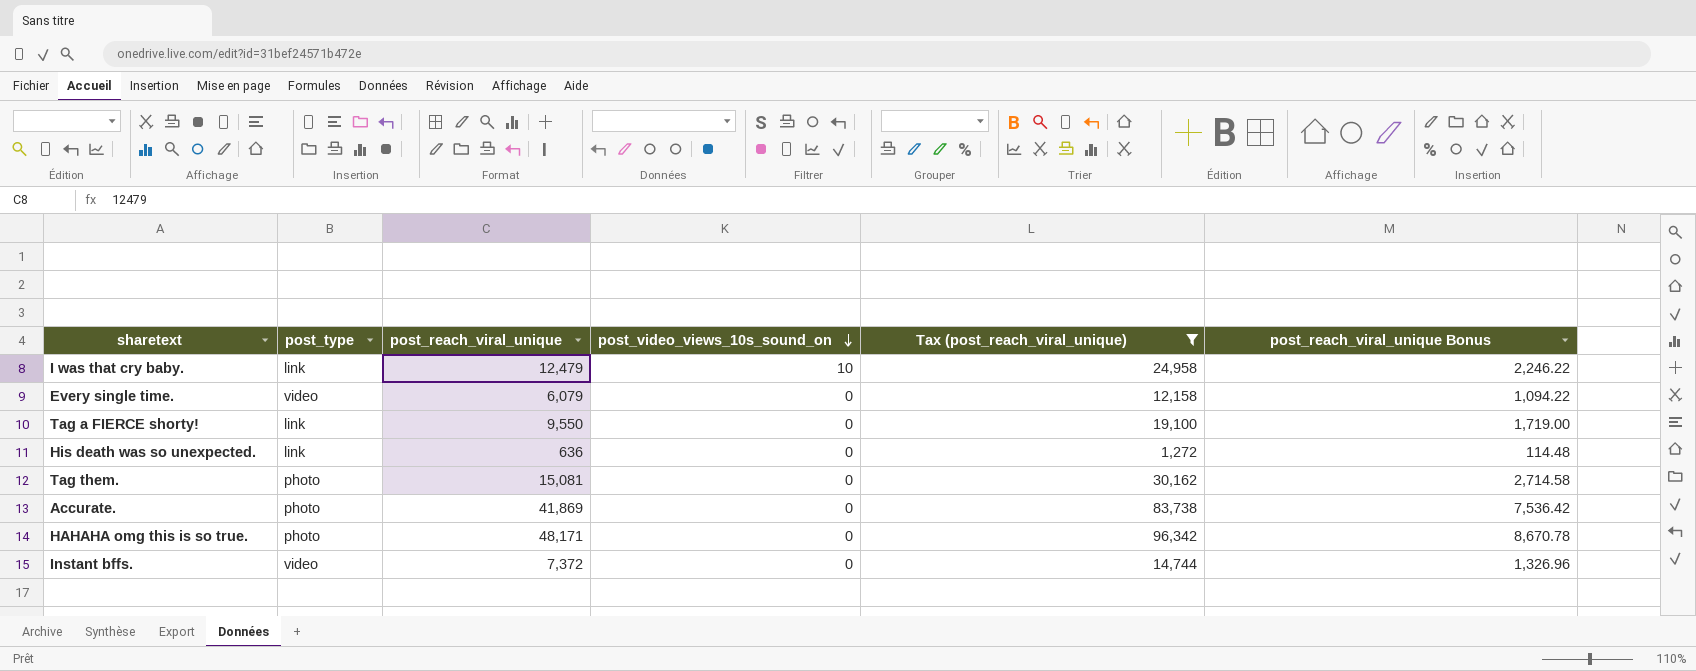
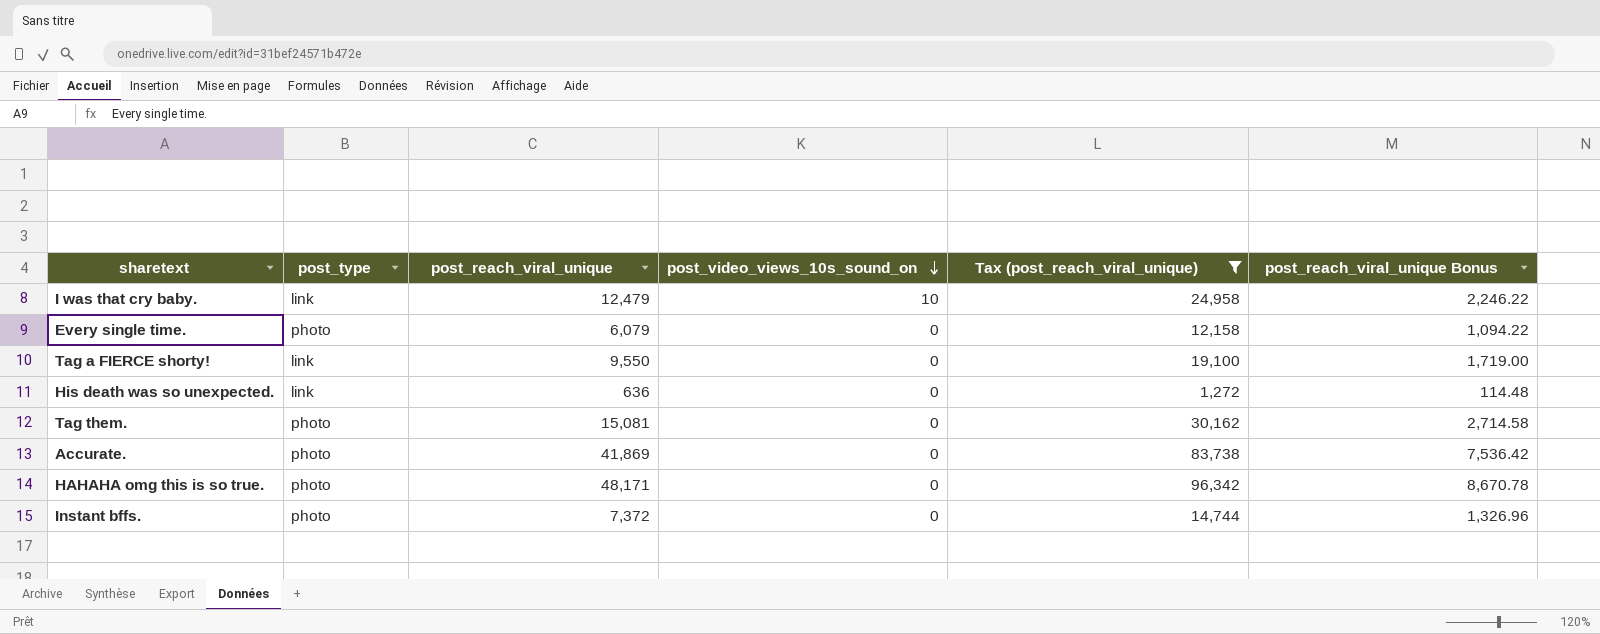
Every single time. | post_type: video -> photo
Instant bffs. | post_type: video -> photo

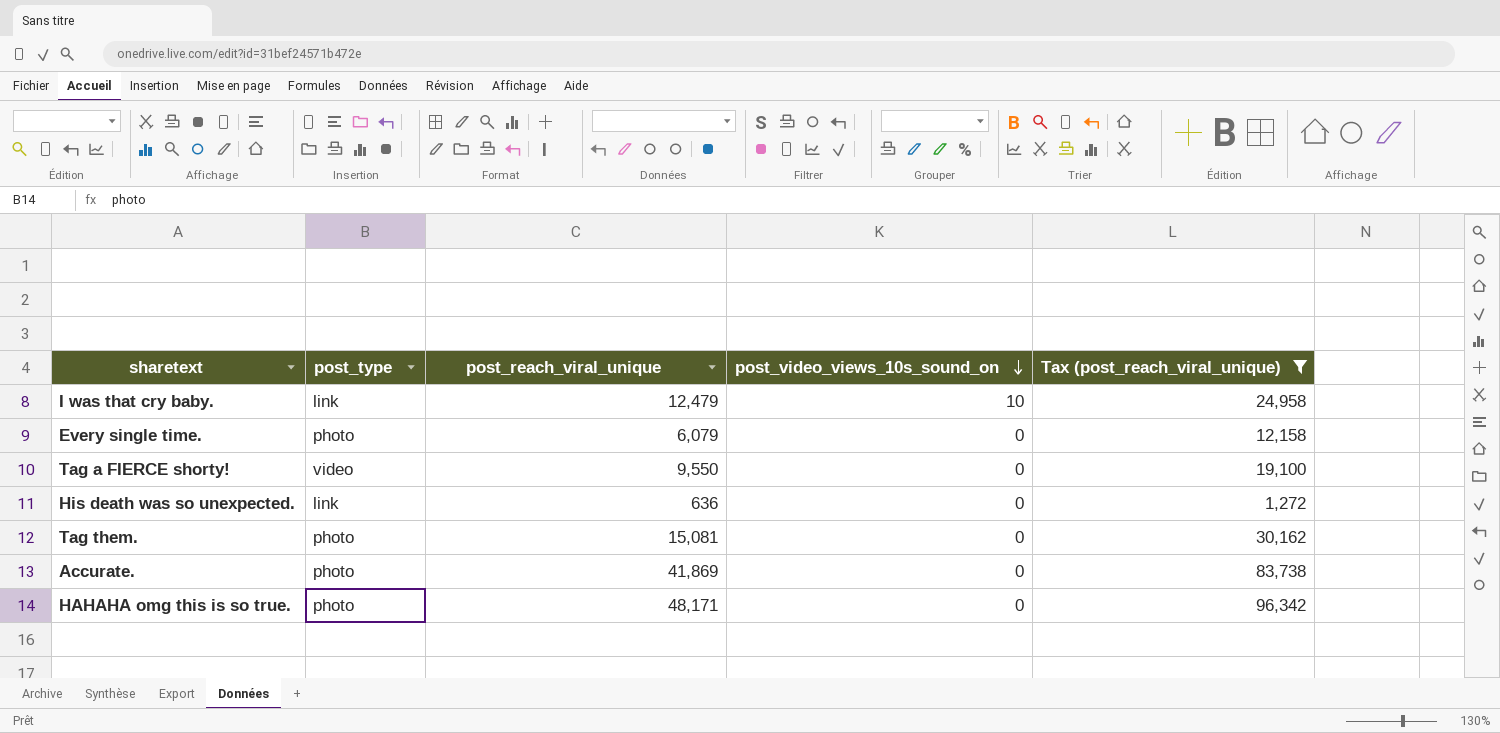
column post_reach_viral_unique Bonus | formula: [post_reach_viral_unique] * 0.18 -> none
row Instant bffs.: photo | 7,372 | 0 | 14,744 | 1,326.96 -> none
Tag a FIERCE shorty! | post_type: link -> video

